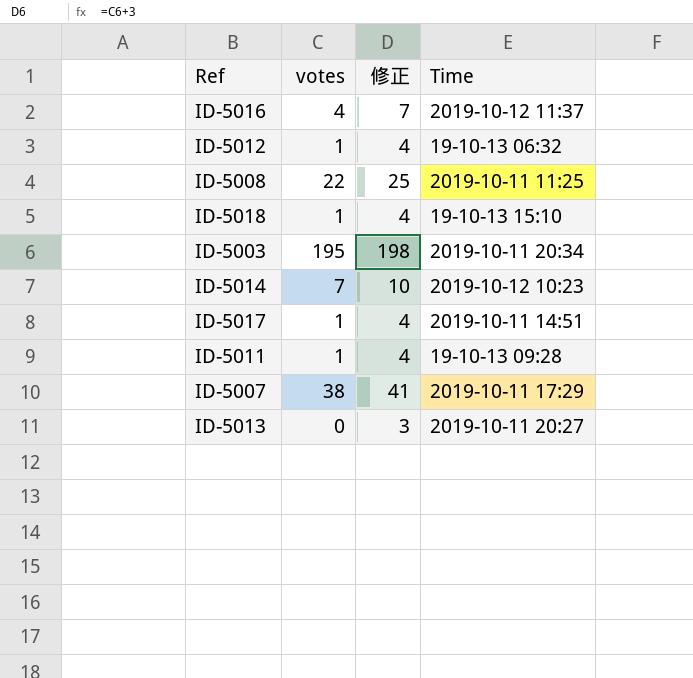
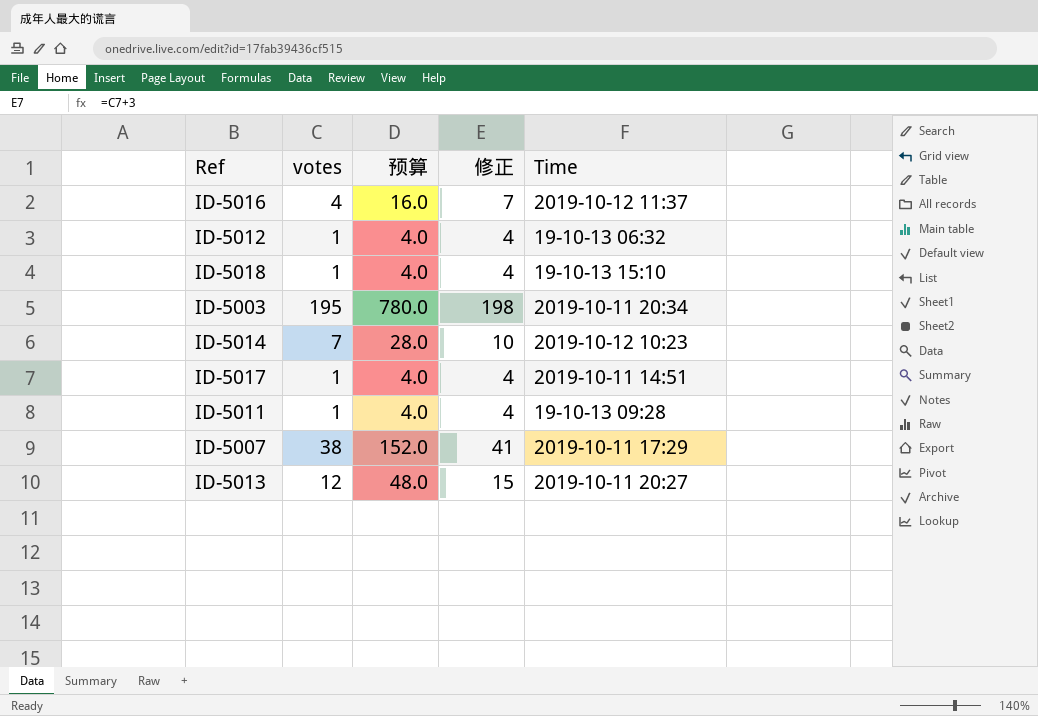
column 预算 | formula: none -> [votes] * 4
row ID-5008: 22 | 25 | 2019-10-11 11:25 -> none
ID-5013 | votes: 0 -> 12
ID-5013 | 修正: 3 -> 15

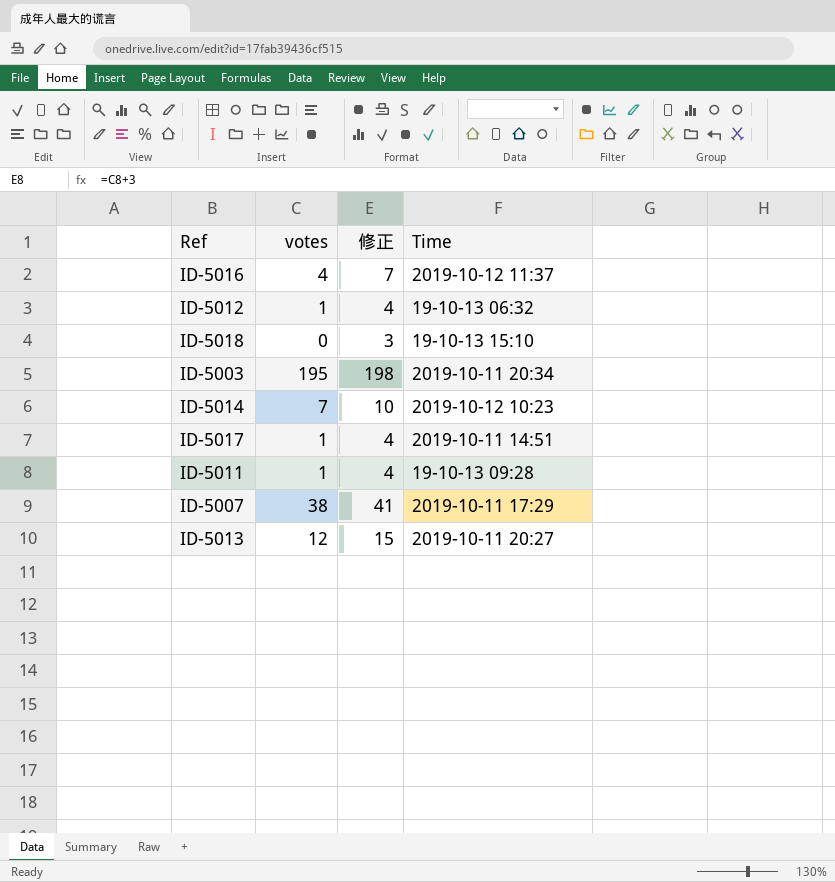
column 预算 | formula: [votes] * 4 -> none
ID-5018 | votes: 1 -> 0
ID-5018 | 修正: 4 -> 3

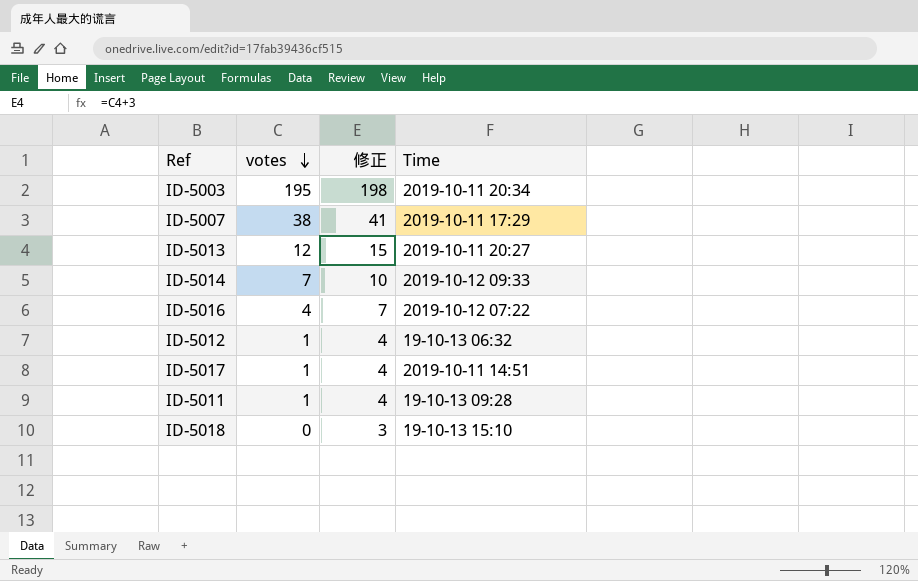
row order: none -> votes descending
ID-5014 | Time: 2019-10-12 10:23 -> 2019-10-12 09:33
ID-5016 | Time: 2019-10-12 11:37 -> 2019-10-12 07:22

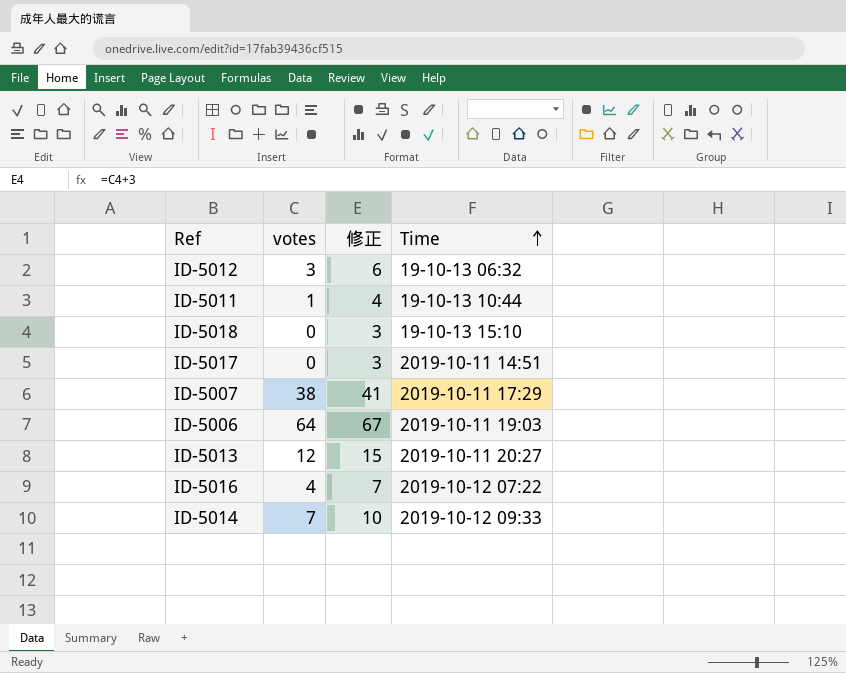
row order: votes descending -> Time ascending
row ID-5003: 195 | 198 | 2019-10-11 20:34 -> none
ID-5012 | votes: 1 -> 3
ID-5012 | 修正: 4 -> 6
ID-5011 | Time: 19-10-13 09:28 -> 19-10-13 10:44
ID-5017 | votes: 1 -> 0
ID-5017 | 修正: 4 -> 3
row ID-5006: none -> 64 | 67 | 2019-10-11 19:03

